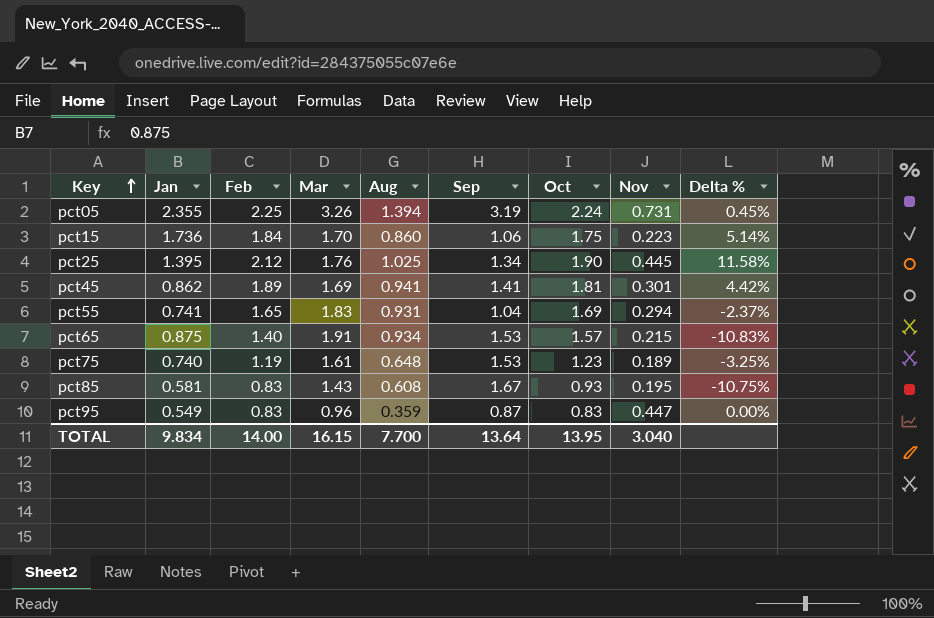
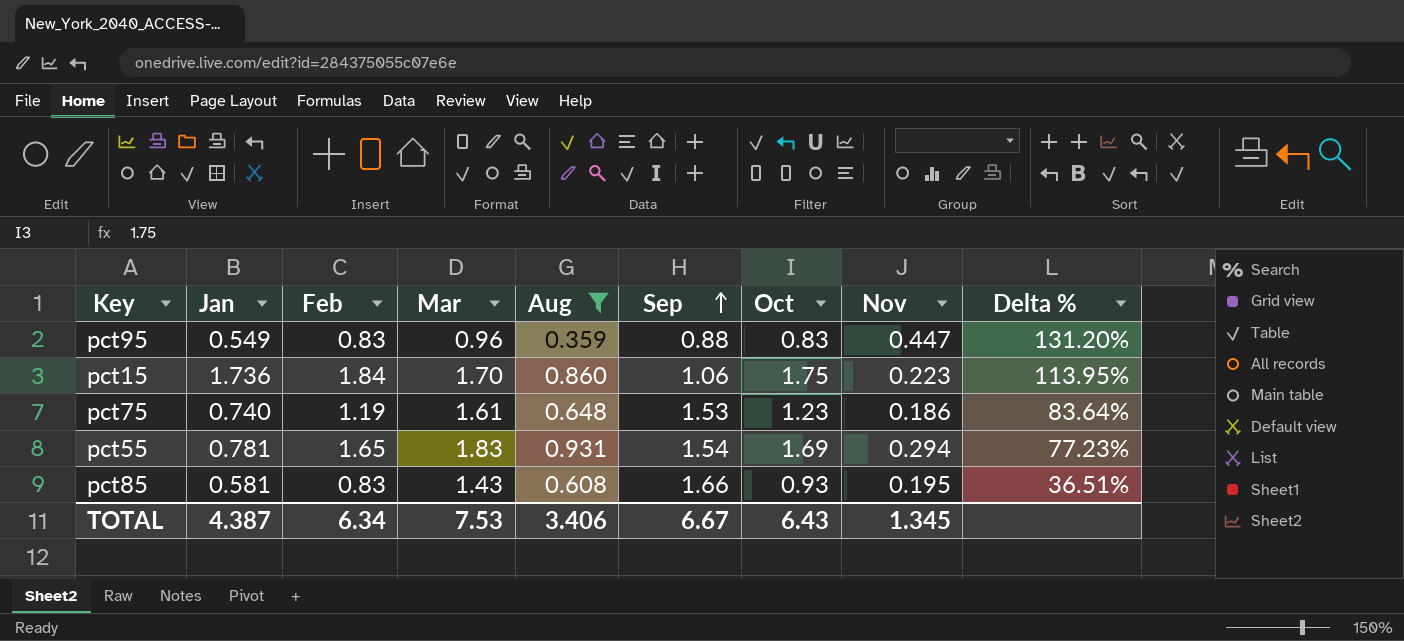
filter: none -> Aug <= 0.931
row order: Key ascending -> Sep ascending
column Delta % | formula: ([Feb] - [Oct]) / [Oct] -> ([Feb] - [Aug]) / [Aug]
pct95 | Sep: 0.87 -> 0.88
pct75 | Nov: 0.189 -> 0.186
pct55 | Jan: 0.741 -> 0.781
pct55 | Sep: 1.04 -> 1.54
pct85 | Sep: 1.67 -> 1.66
TOTAL | Jan: 9.834 -> 4.387
TOTAL | Feb: 14.00 -> 6.34
TOTAL | Mar: 16.15 -> 7.53
TOTAL | Aug: 7.700 -> 3.406
TOTAL | Sep: 13.64 -> 6.67
TOTAL | Oct: 13.95 -> 6.43
TOTAL | Nov: 3.040 -> 1.345

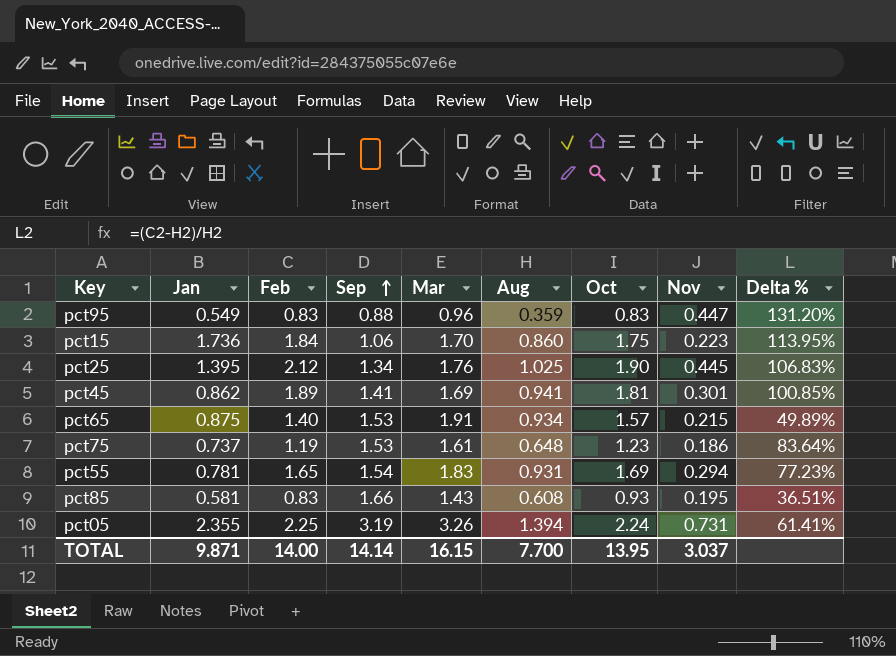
filter: Aug <= 0.931 -> none
column Sep | position: 6 -> 4
pct75 | Jan: 0.740 -> 0.737
TOTAL | Jan: 4.387 -> 9.871
TOTAL | Feb: 6.34 -> 14.00
TOTAL | Sep: 6.67 -> 14.14
TOTAL | Mar: 7.53 -> 16.15
TOTAL | Aug: 3.406 -> 7.700
TOTAL | Oct: 6.43 -> 13.95
TOTAL | Nov: 1.345 -> 3.037

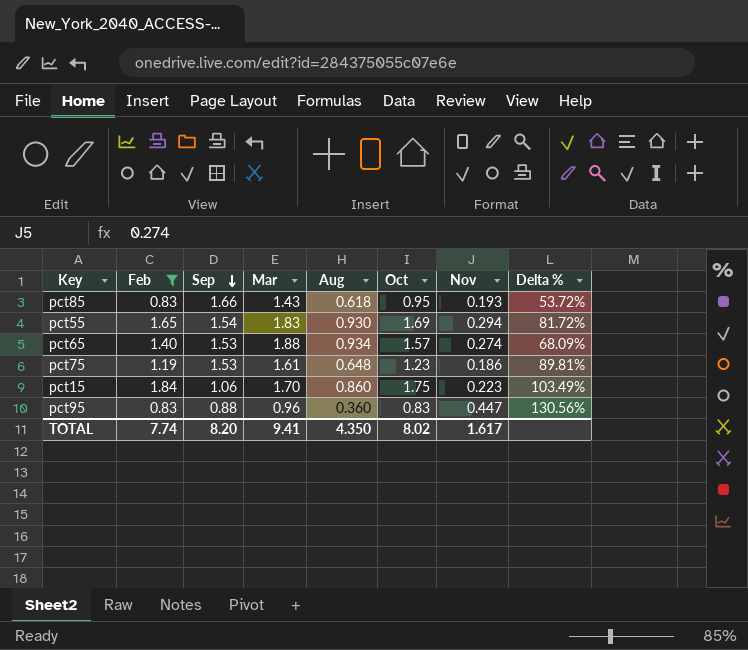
filter: none -> Feb <= 1.84
row order: Sep ascending -> Sep descending
column Jan | position: 2 -> none
column Delta % | formula: ([Feb] - [Aug]) / [Aug] -> ([Oct] - [Aug]) / [Aug]
pct85 | Aug: 0.608 -> 0.618
pct85 | Oct: 0.93 -> 0.95
pct85 | Nov: 0.195 -> 0.193
pct55 | Aug: 0.931 -> 0.930
pct65 | Mar: 1.91 -> 1.88
pct65 | Nov: 0.215 -> 0.274
pct95 | Aug: 0.359 -> 0.360
TOTAL | Feb: 14.00 -> 7.74
TOTAL | Sep: 14.14 -> 8.20
TOTAL | Mar: 16.15 -> 9.41
TOTAL | Aug: 7.700 -> 4.350
TOTAL | Oct: 13.95 -> 8.02
TOTAL | Nov: 3.037 -> 1.617

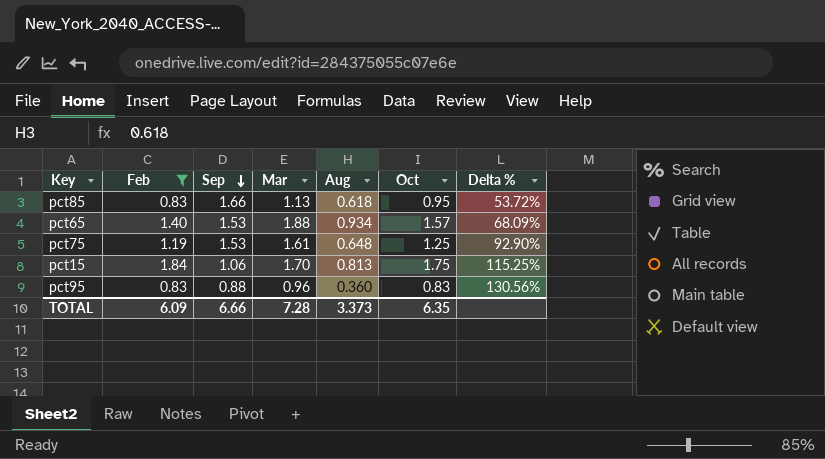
column Nov | position: 7 -> none
row pct55: 1.65 | 1.54 | 1.83 | 0.930 | 1.69 | 0.294 | 81.72% -> none
pct85 | Mar: 1.43 -> 1.13
pct75 | Oct: 1.23 -> 1.25
pct75 | Delta %: 89.81% -> 92.90%
pct15 | Aug: 0.860 -> 0.813
pct15 | Delta %: 103.49% -> 115.25%
TOTAL | Feb: 7.74 -> 6.09
TOTAL | Sep: 8.20 -> 6.66
TOTAL | Mar: 9.41 -> 7.28
TOTAL | Aug: 4.350 -> 3.373
TOTAL | Oct: 8.02 -> 6.35

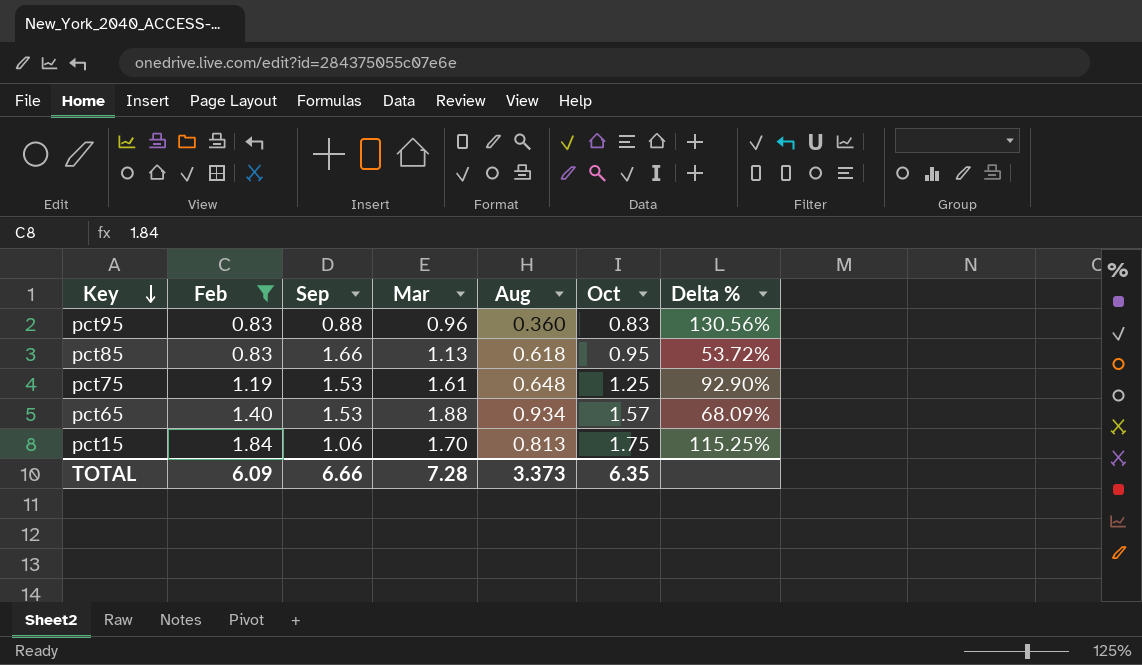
row order: Sep descending -> Key descending

